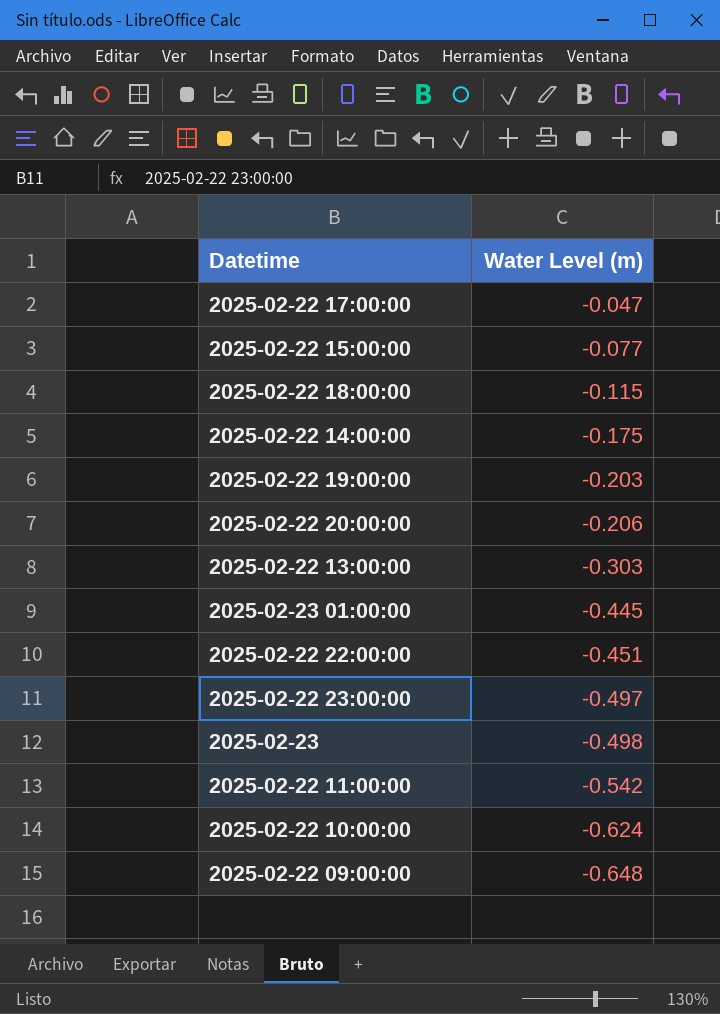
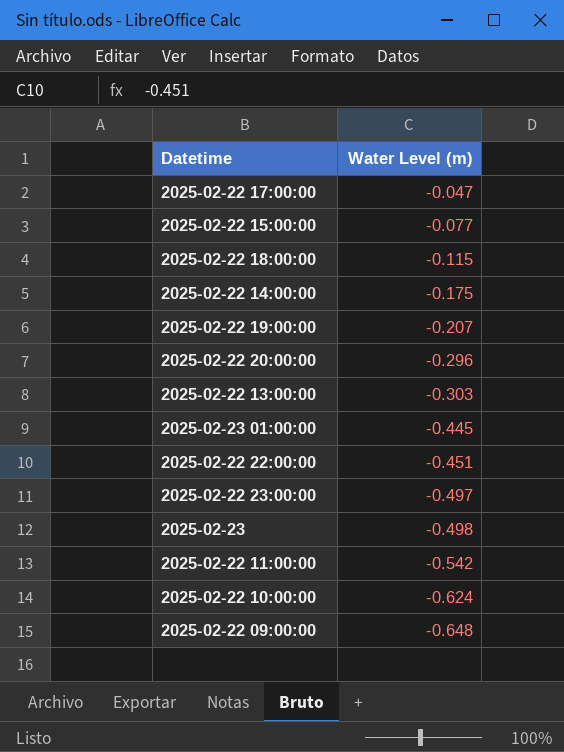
2025-02-22 19:00:00 | Water Level (m): -0.203 -> -0.207
2025-02-22 20:00:00 | Water Level (m): -0.206 -> -0.296

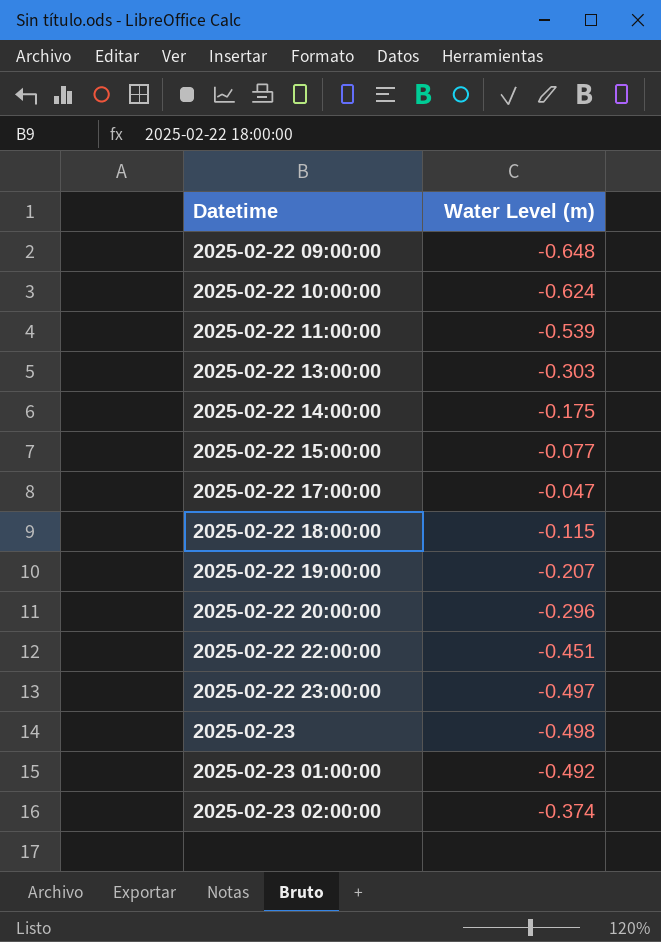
row order: Water Level (m) descending -> Datetime ascending
2025-02-22 11:00:00 | Water Level (m): -0.542 -> -0.539
2025-02-23 01:00:00 | Water Level (m): -0.445 -> -0.492
row 2025-02-23 02:00:00: none -> -0.374

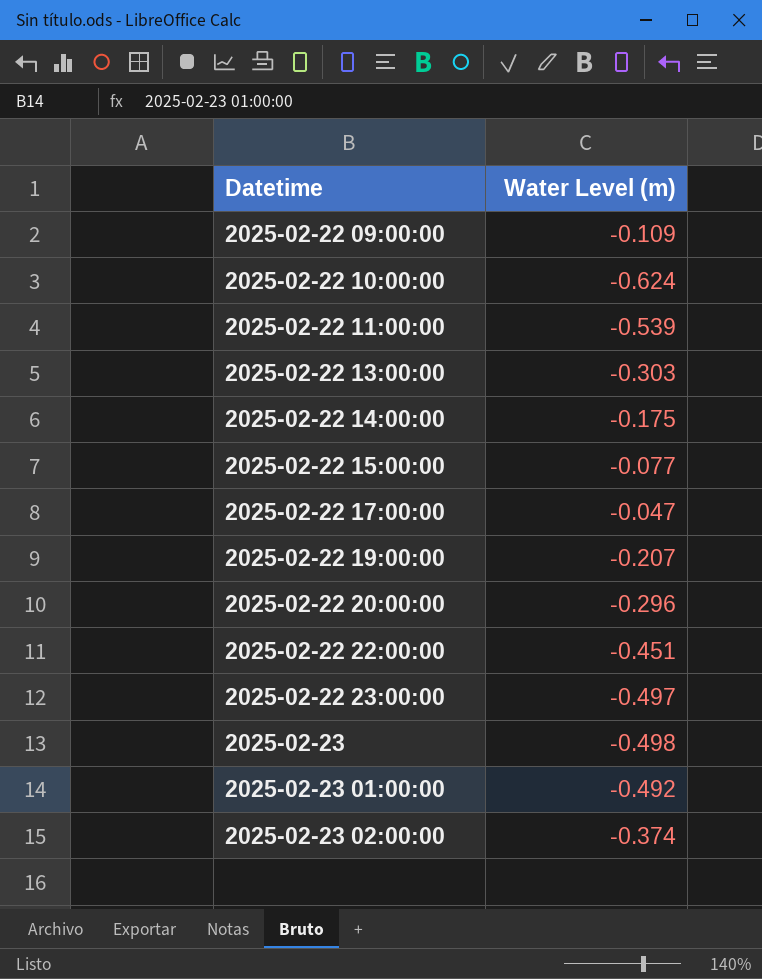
row 2025-02-22 18:00:00: -0.115 -> none
2025-02-22 09:00:00 | Water Level (m): -0.648 -> -0.109

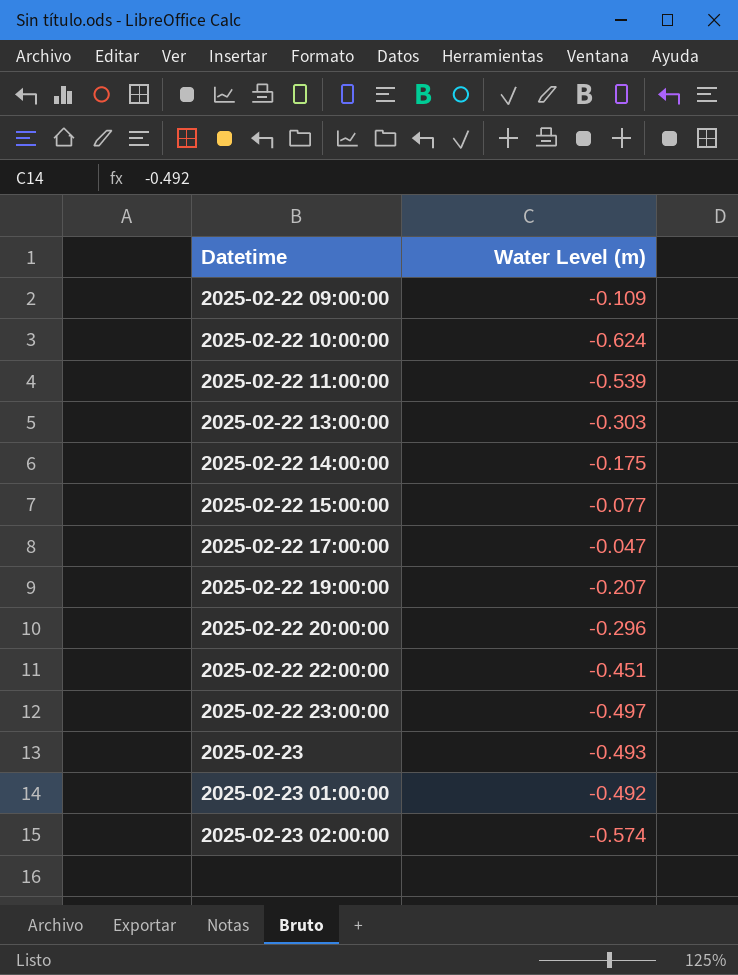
2025-02-23 | Water Level (m): -0.498 -> -0.493
2025-02-23 02:00:00 | Water Level (m): -0.374 -> -0.574

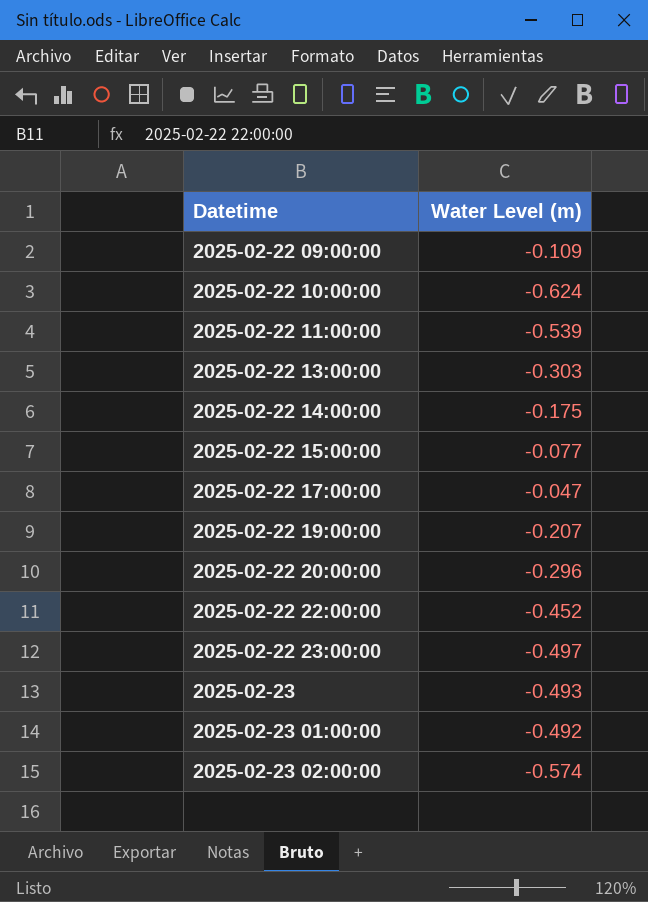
2025-02-22 22:00:00 | Water Level (m): -0.451 -> -0.452

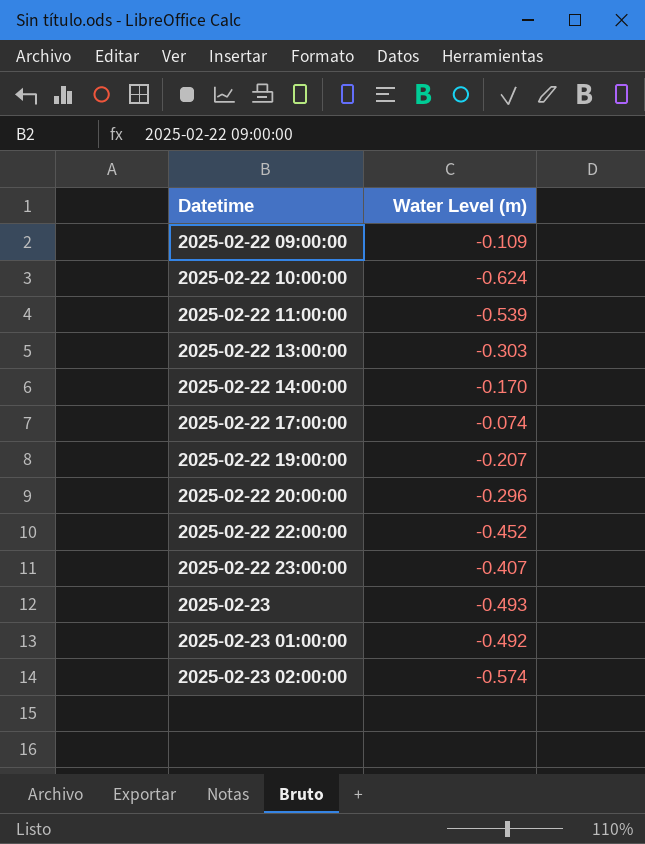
row 2025-02-22 15:00:00: -0.077 -> none
2025-02-22 14:00:00 | Water Level (m): -0.175 -> -0.170
2025-02-22 17:00:00 | Water Level (m): -0.047 -> -0.074
2025-02-22 23:00:00 | Water Level (m): -0.497 -> -0.407

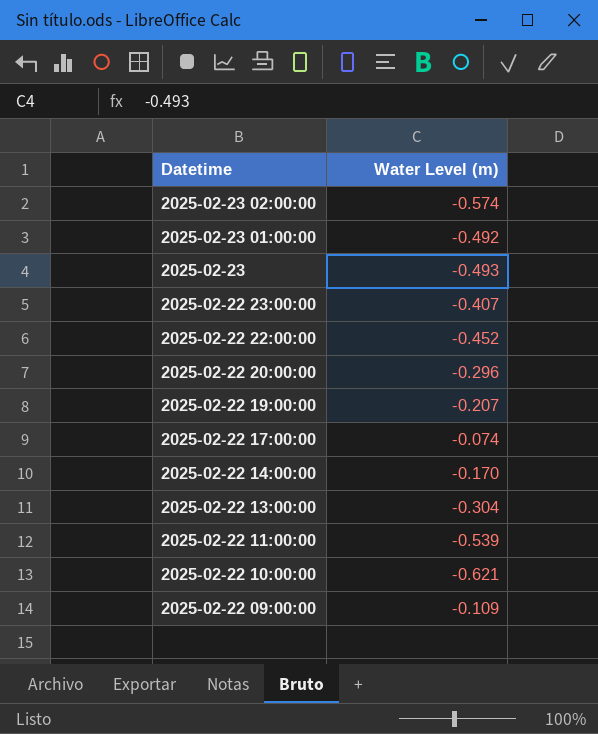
row order: Datetime ascending -> Datetime descending
2025-02-22 13:00:00 | Water Level (m): -0.303 -> -0.304
2025-02-22 10:00:00 | Water Level (m): -0.624 -> -0.621

